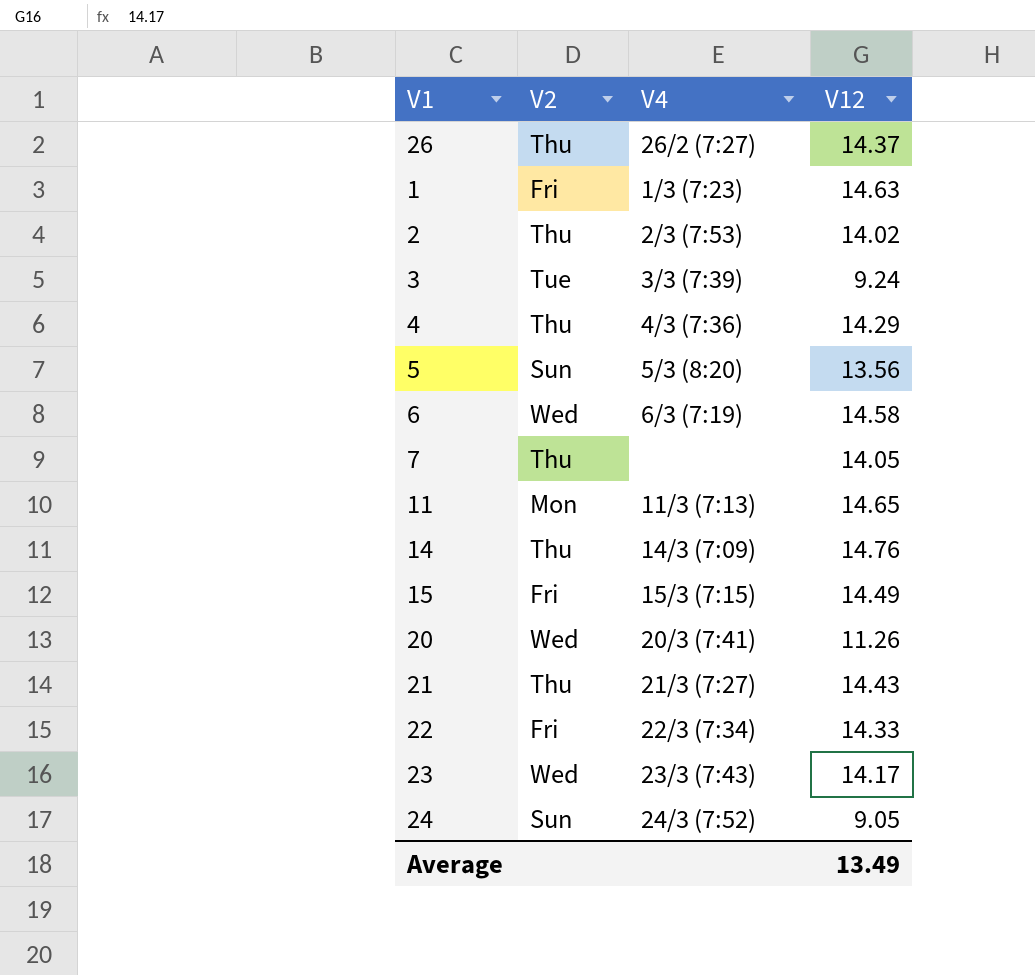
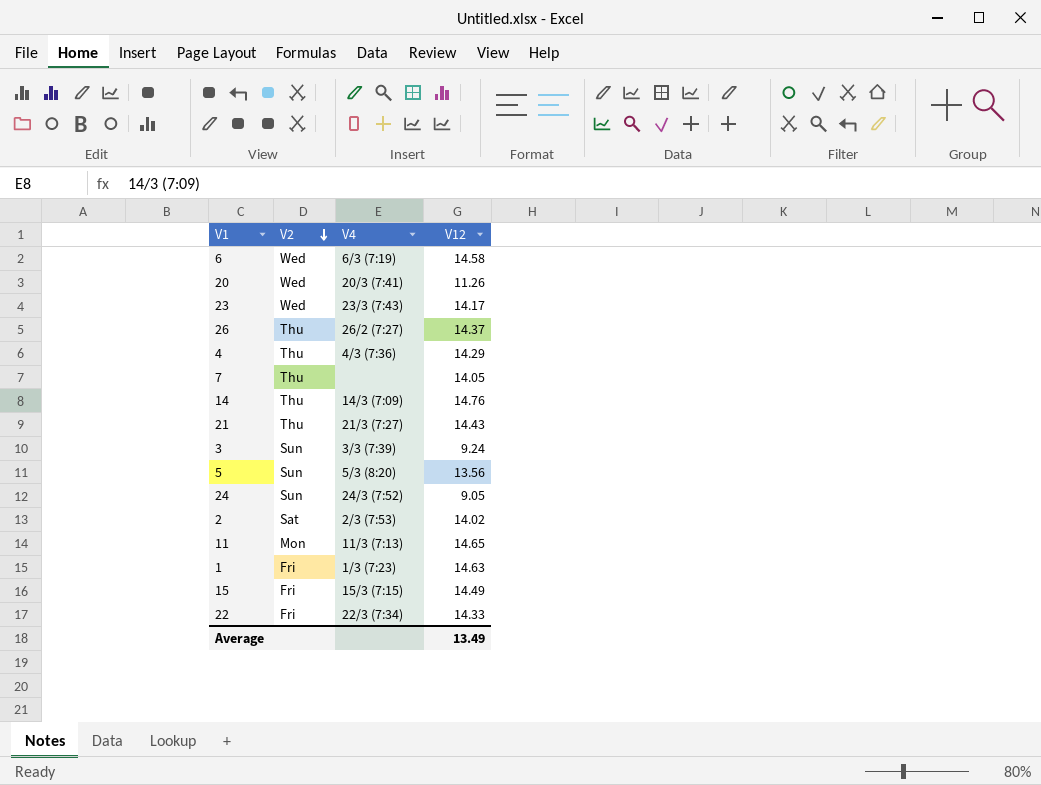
row order: none -> V2 descending
3 | V2: Tue -> Sun
2 | V2: Thu -> Sat

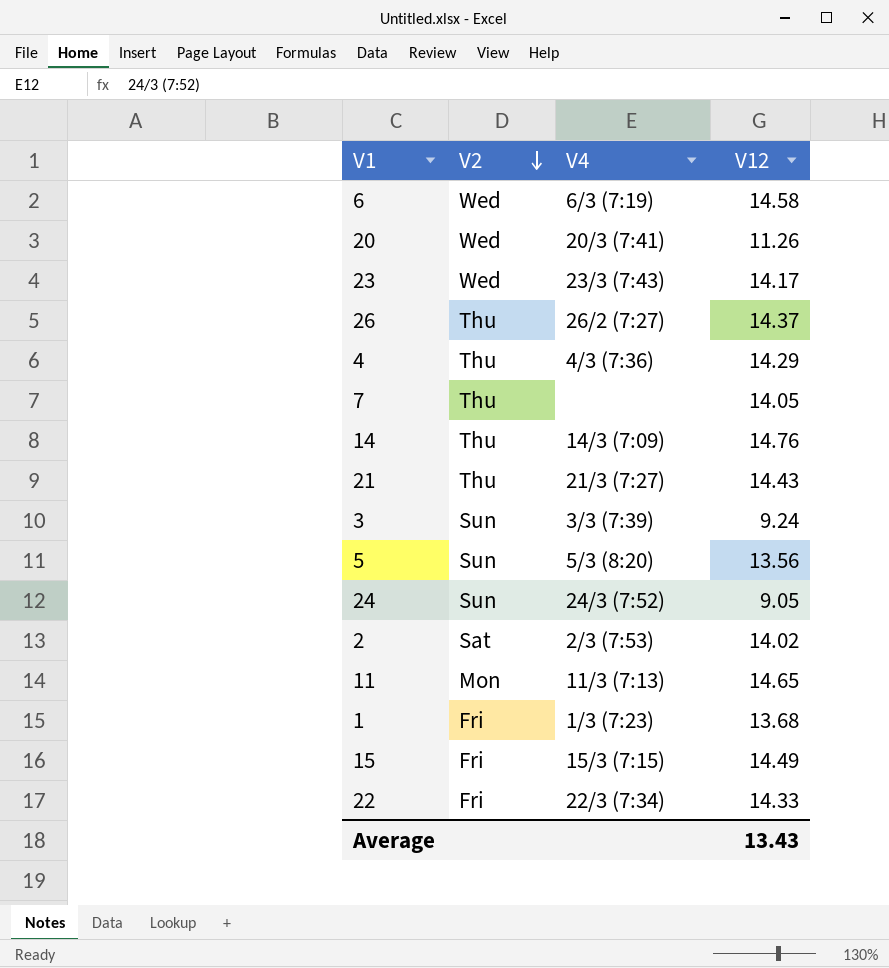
1 | V12: 14.63 -> 13.68
Average | V12: 13.49 -> 13.43

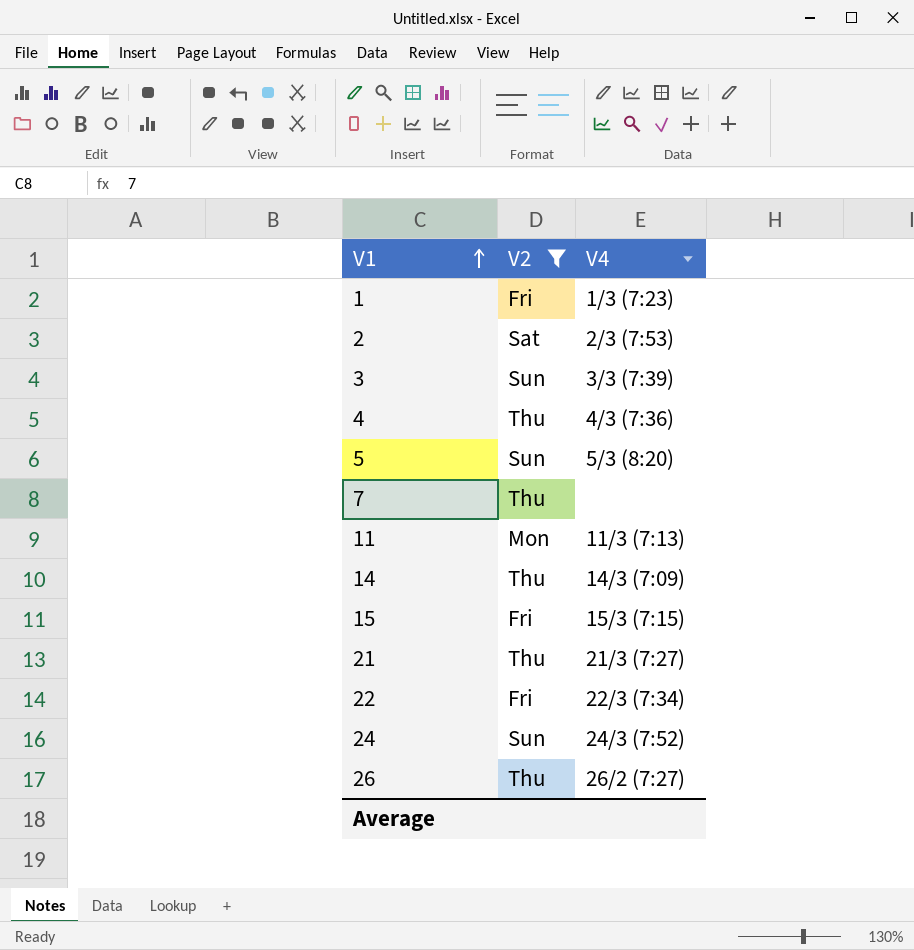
filter: none -> V2 != Wed
row order: V2 descending -> V1 ascending
column V12 | position: 4 -> none

